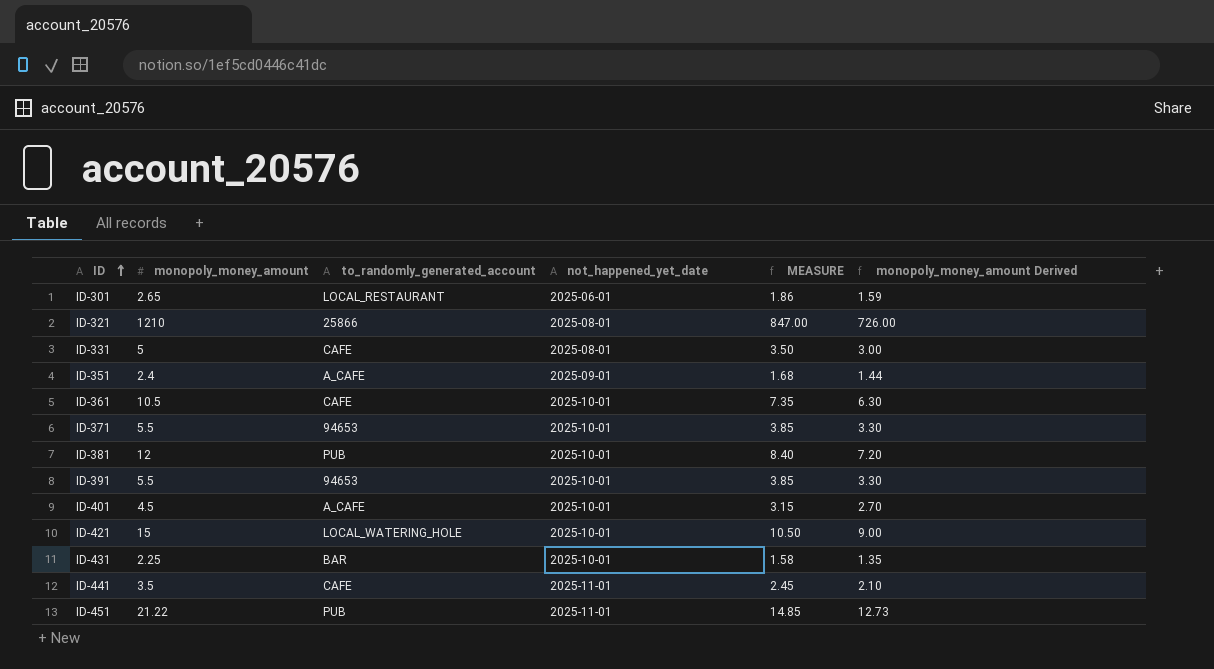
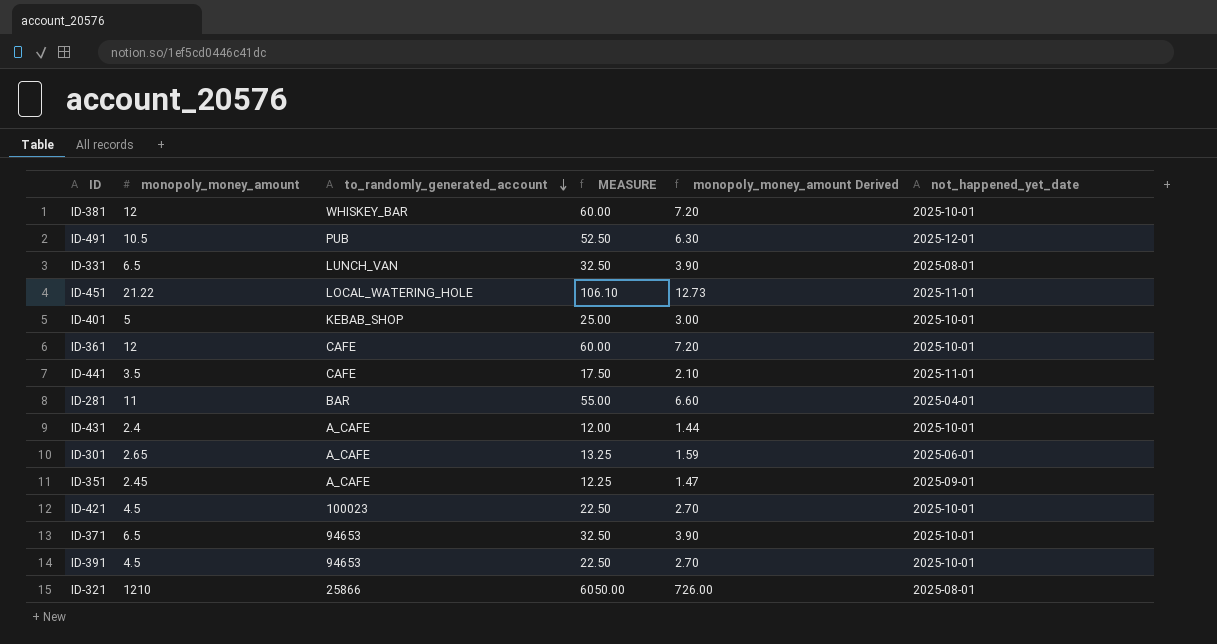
row order: ID ascending -> to_randomly_generated_account descending
column MEASURE | formula: [monopoly_money_amount] * 0.7 -> [monopoly_money_amount] * 5
column not_happened_yet_date | position: 4 -> 6
ID-381 | to_randomly_generated_account: PUB -> WHISKEY_BAR
row ID-491: none -> 10.5 | PUB | 52.50 | 6.30 | 2025-12-01
ID-331 | monopoly_money_amount: 5 -> 6.5
ID-331 | to_randomly_generated_account: CAFE -> LUNCH_VAN
ID-331 | monopoly_money_amount Derived: 3.00 -> 3.90
ID-451 | to_randomly_generated_account: PUB -> LOCAL_WATERING_HOLE
ID-401 | monopoly_money_amount: 4.5 -> 5
ID-401 | to_randomly_generated_account: A_CAFE -> KEBAB_SHOP
ID-401 | monopoly_money_amount Derived: 2.70 -> 3.00
ID-361 | monopoly_money_amount: 10.5 -> 12
ID-361 | monopoly_money_amount Derived: 6.30 -> 7.20
row ID-281: none -> 11 | BAR | 55.00 | 6.60 | 2025-04-01
ID-431 | monopoly_money_amount: 2.25 -> 2.4
ID-431 | to_randomly_generated_account: BAR -> A_CAFE
ID-431 | monopoly_money_amount Derived: 1.35 -> 1.44
ID-301 | to_randomly_generated_account: LOCAL_RESTAURANT -> A_CAFE
ID-351 | monopoly_money_amount: 2.4 -> 2.45
ID-351 | monopoly_money_amount Derived: 1.44 -> 1.47
ID-421 | monopoly_money_amount: 15 -> 4.5
ID-421 | to_randomly_generated_account: LOCAL_WATERING_HOLE -> 100023
ID-421 | monopoly_money_amount Derived: 9.00 -> 2.70
ID-371 | monopoly_money_amount: 5.5 -> 6.5
ID-371 | monopoly_money_amount Derived: 3.30 -> 3.90
ID-391 | monopoly_money_amount: 5.5 -> 4.5
ID-391 | monopoly_money_amount Derived: 3.30 -> 2.70

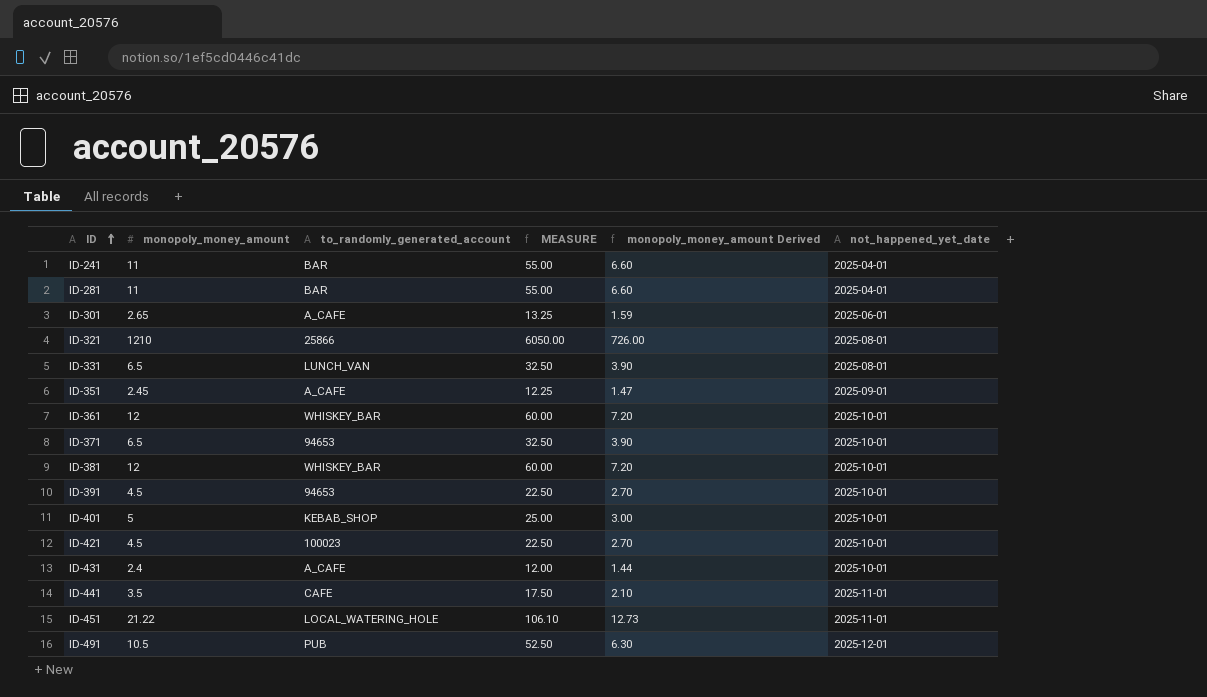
row order: to_randomly_generated_account descending -> ID ascending
row ID-241: none -> 11 | BAR | 55.00 | 6.60 | 2025-04-01
ID-361 | to_randomly_generated_account: CAFE -> WHISKEY_BAR

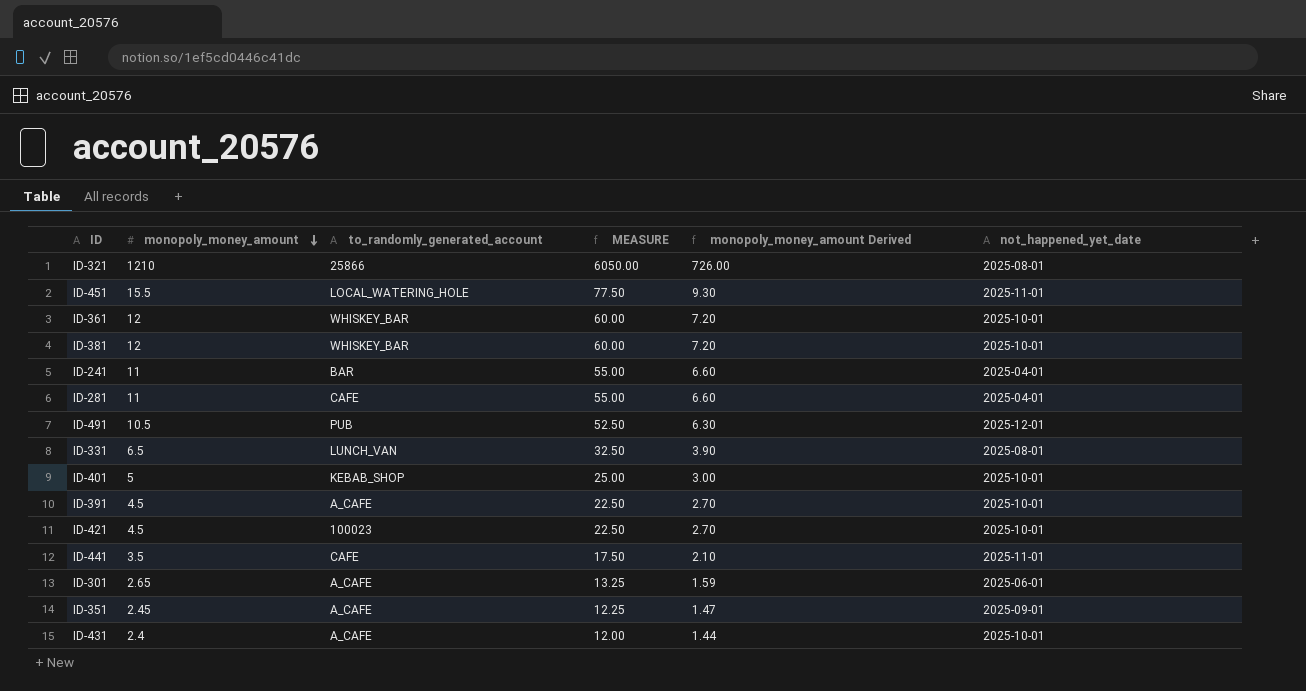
row order: ID ascending -> monopoly_money_amount descending
row ID-371: 6.5 | 94653 | 32.50 | 3.90 | 2025-10-01 -> none
ID-451 | monopoly_money_amount: 21.22 -> 15.5
ID-451 | MEASURE: 106.10 -> 77.50
ID-451 | monopoly_money_amount Derived: 12.73 -> 9.30
ID-281 | to_randomly_generated_account: BAR -> CAFE
ID-391 | to_randomly_generated_account: 94653 -> A_CAFE

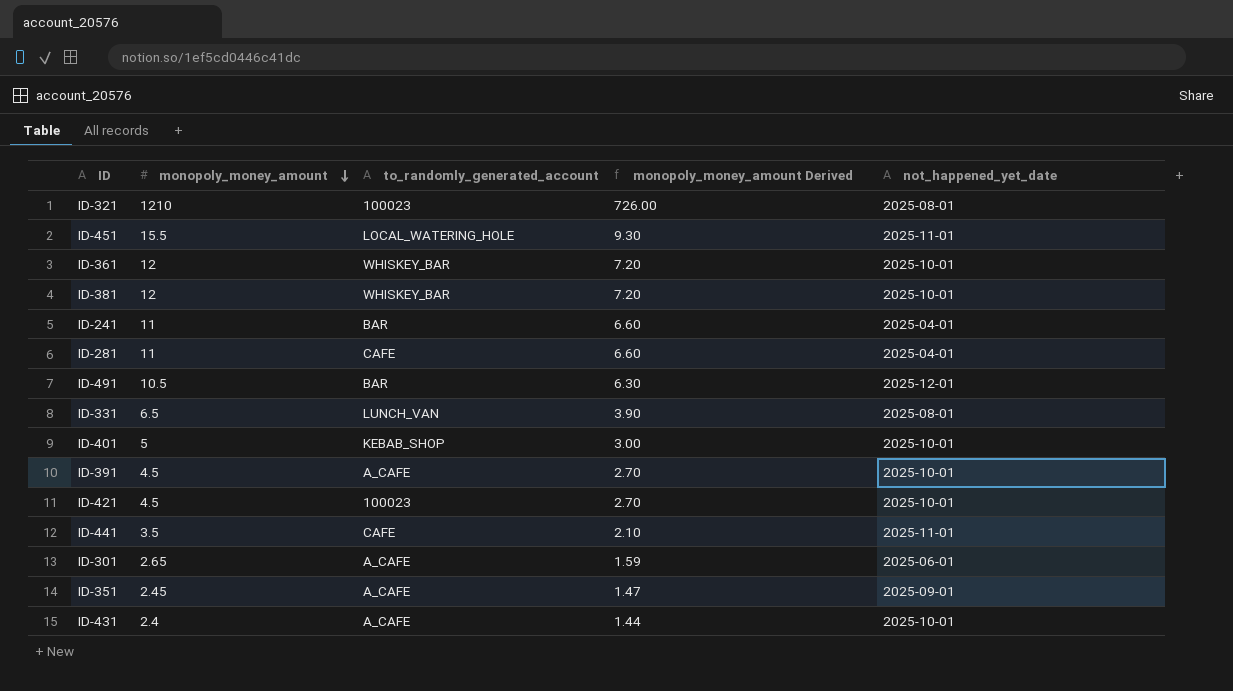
column MEASURE | formula: [monopoly_money_amount] * 5 -> none
ID-321 | to_randomly_generated_account: 25866 -> 100023
ID-491 | to_randomly_generated_account: PUB -> BAR

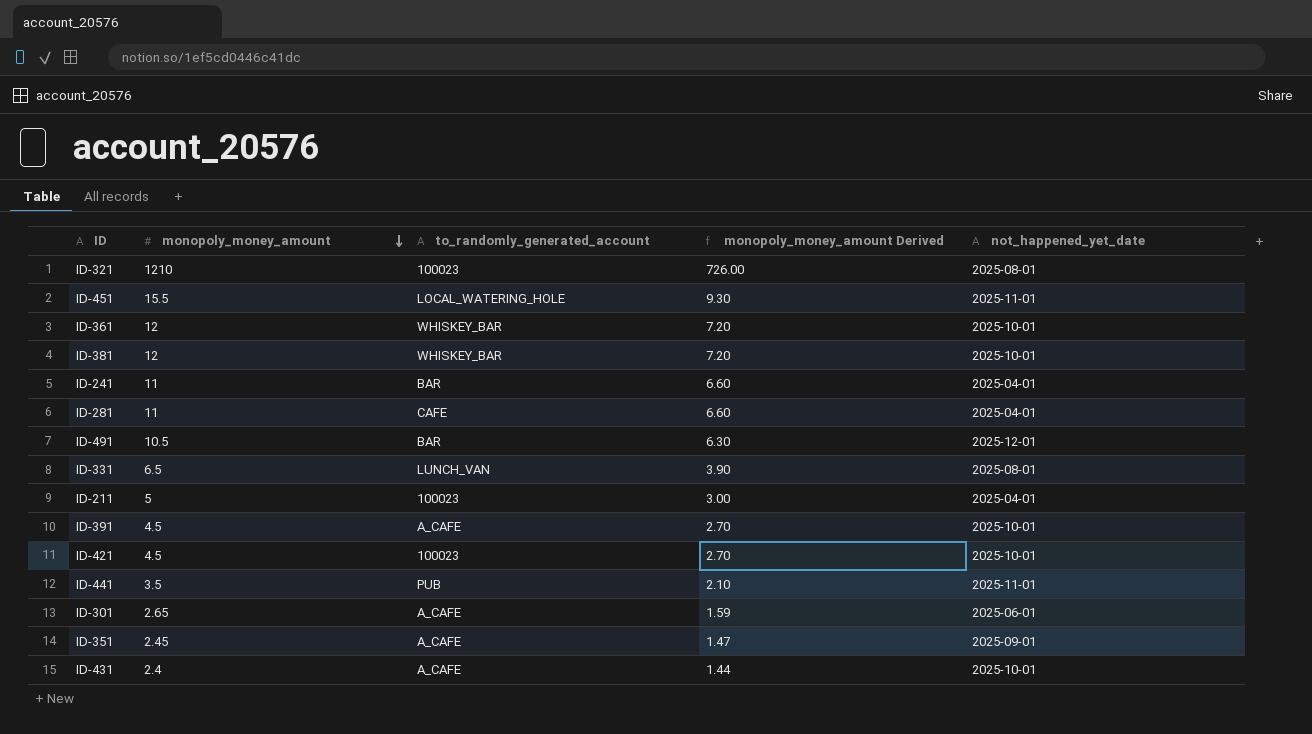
row ID-401: 5 | KEBAB_SHOP | 3.00 | 2025-10-01 -> none
row ID-211: none -> 5 | 100023 | 3.00 | 2025-04-01
ID-441 | to_randomly_generated_account: CAFE -> PUB

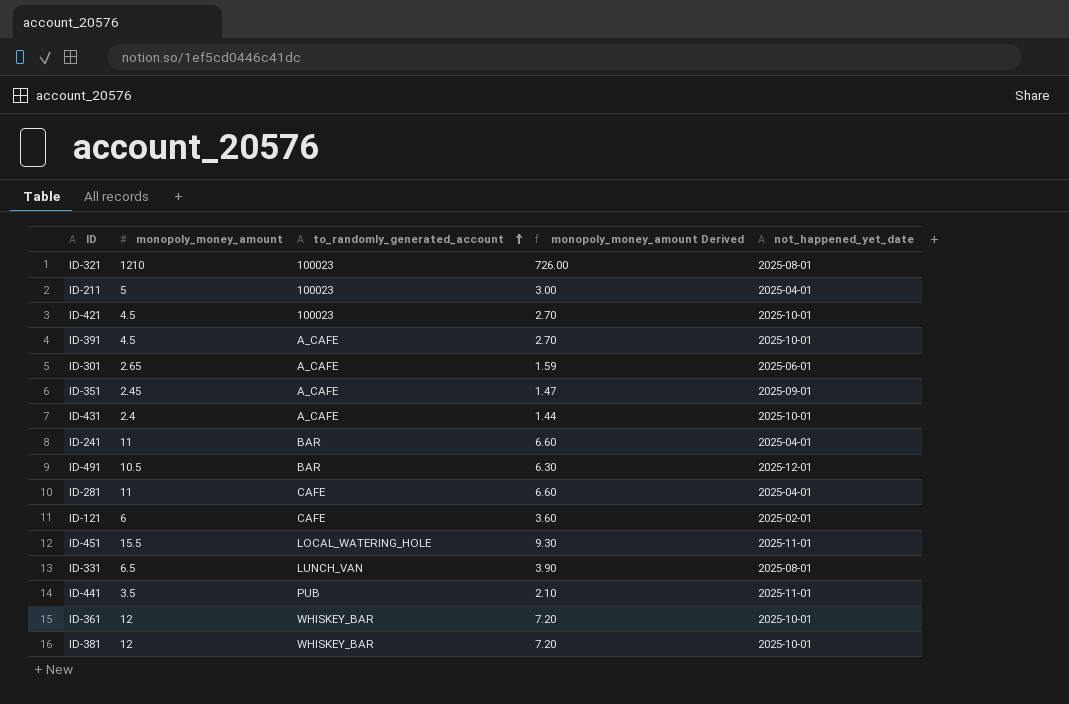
row order: monopoly_money_amount descending -> to_randomly_generated_account ascending
row ID-121: none -> 6 | CAFE | 3.60 | 2025-02-01

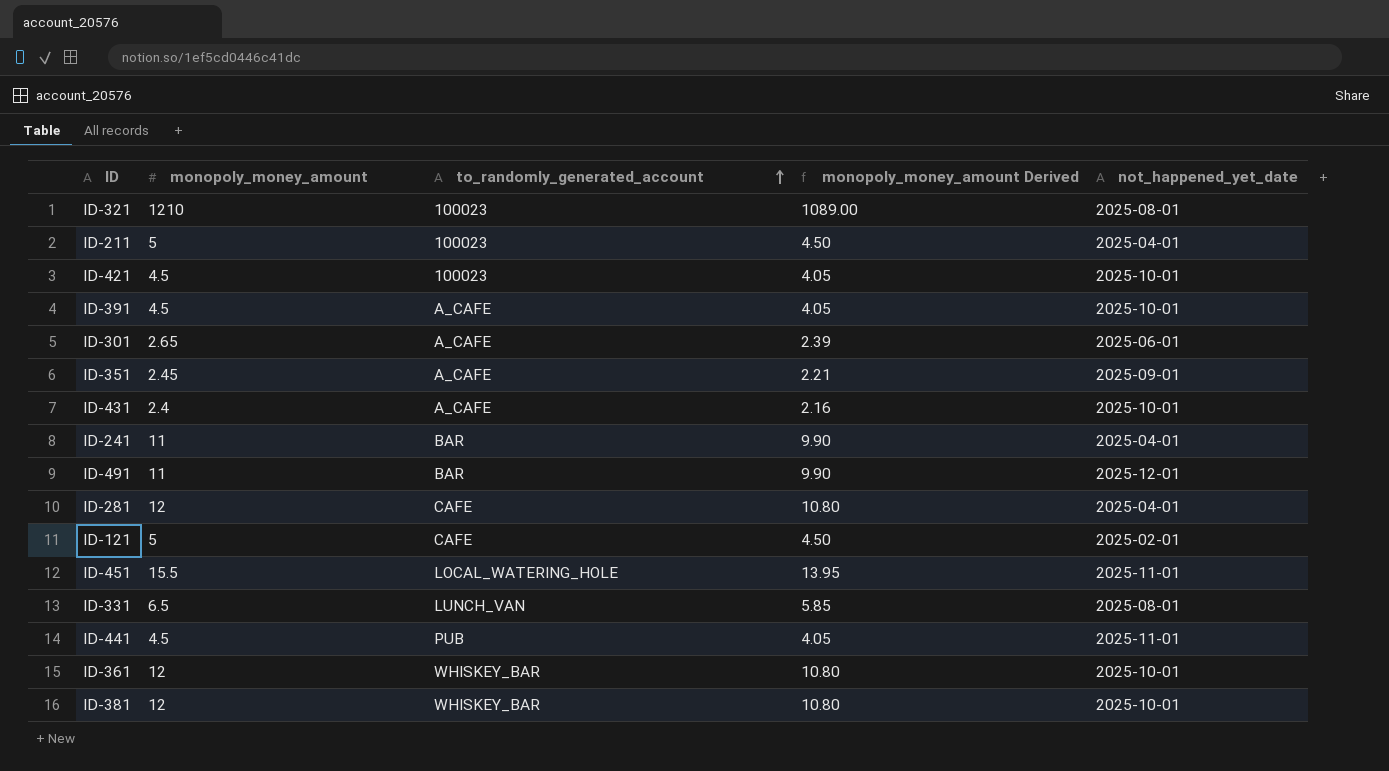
column monopoly_money_amount Derived | formula: [monopoly_money_amount] * 0.6 -> [monopoly_money_amount] * 0.9
ID-491 | monopoly_money_amount: 10.5 -> 11
ID-281 | monopoly_money_amount: 11 -> 12
ID-121 | monopoly_money_amount: 6 -> 5
ID-441 | monopoly_money_amount: 3.5 -> 4.5

